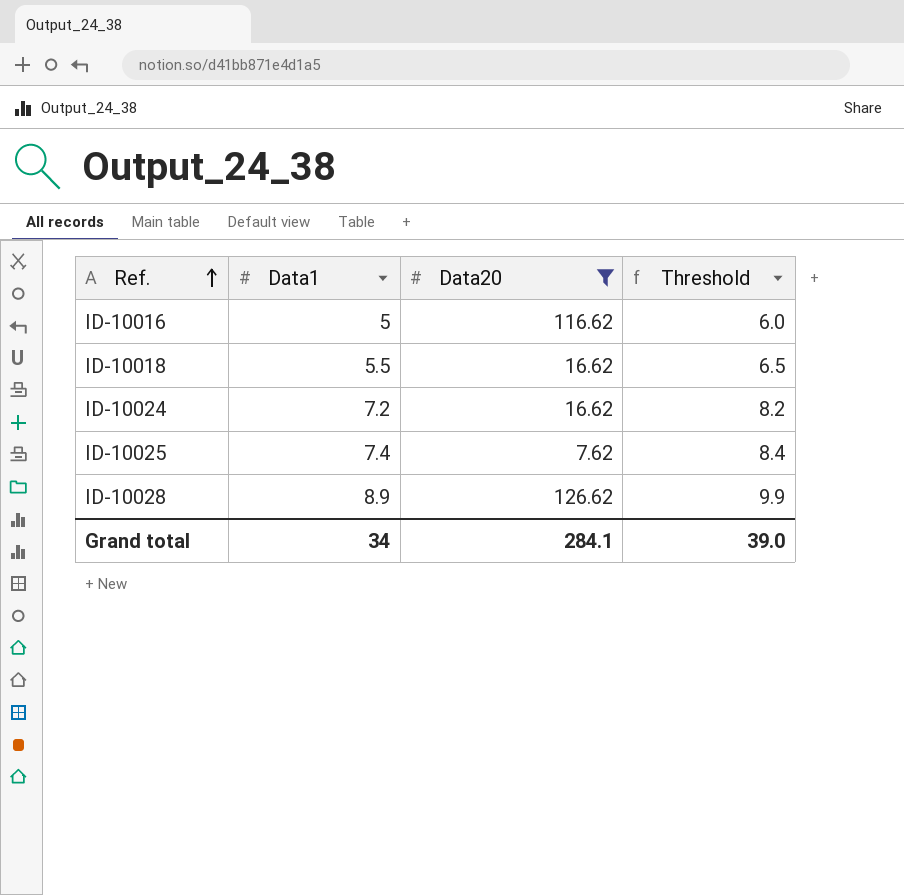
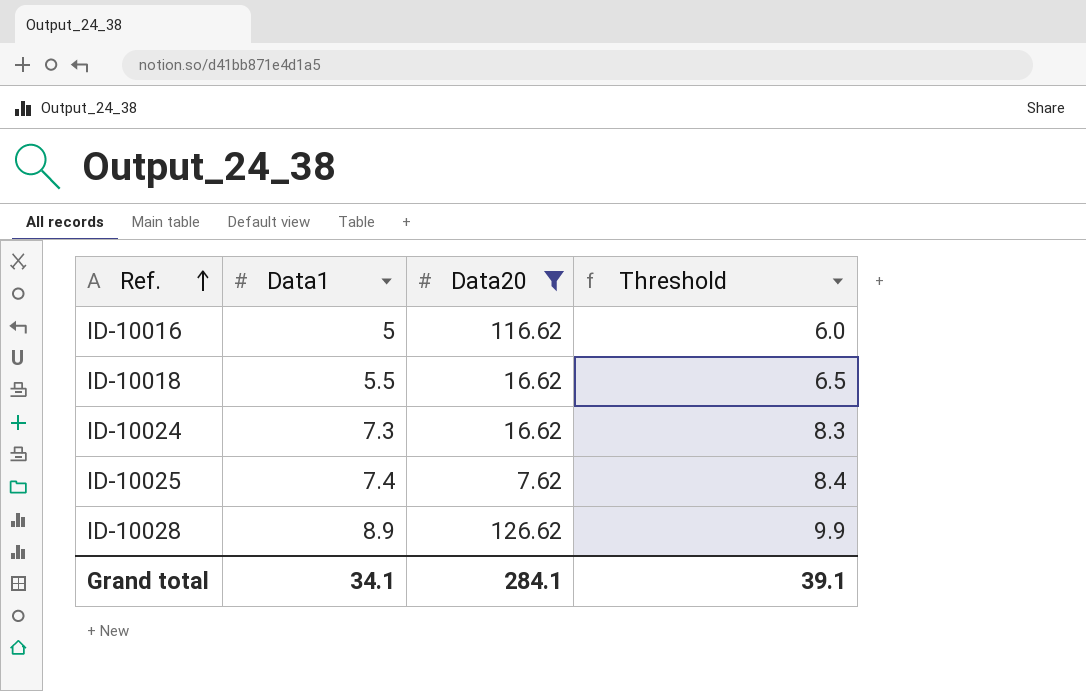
ID-10024 | Data1: 7.2 -> 7.3
ID-10024 | Threshold: 8.2 -> 8.3
Grand total | Data1: 34 -> 34.1
Grand total | Threshold: 39.0 -> 39.1

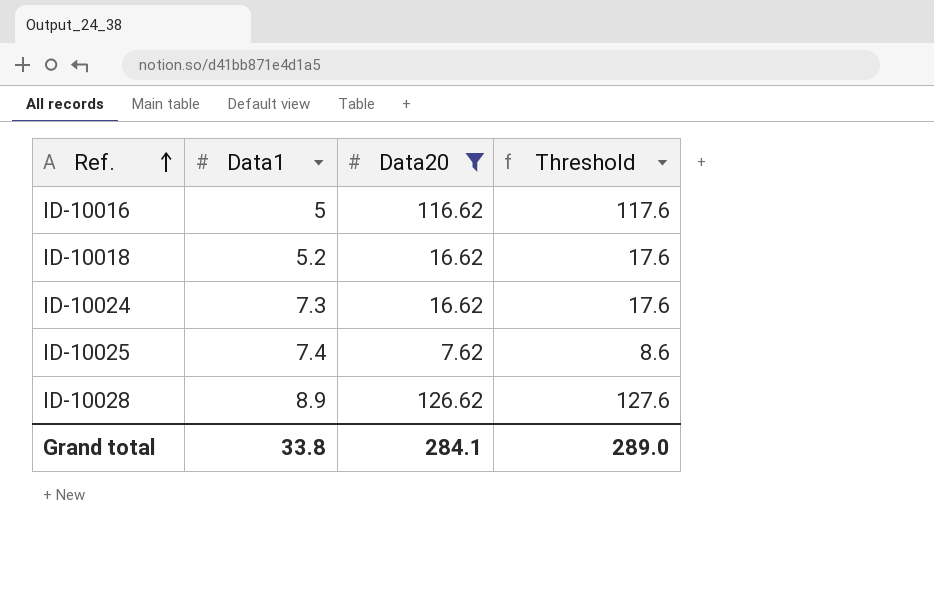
column Threshold | formula: [Data1] + 1 -> [Data20] + 1
ID-10018 | Data1: 5.5 -> 5.2
Grand total | Data1: 34.1 -> 33.8
Grand total | Threshold: 39.1 -> 289.0

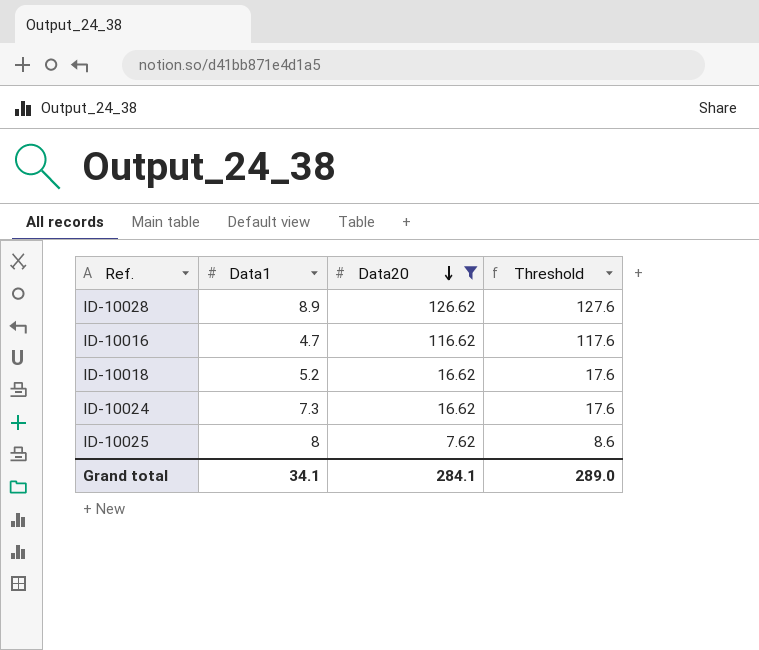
row order: Ref. ascending -> Data20 descending
ID-10016 | Data1: 5 -> 4.7
ID-10025 | Data1: 7.4 -> 8
Grand total | Data1: 33.8 -> 34.1

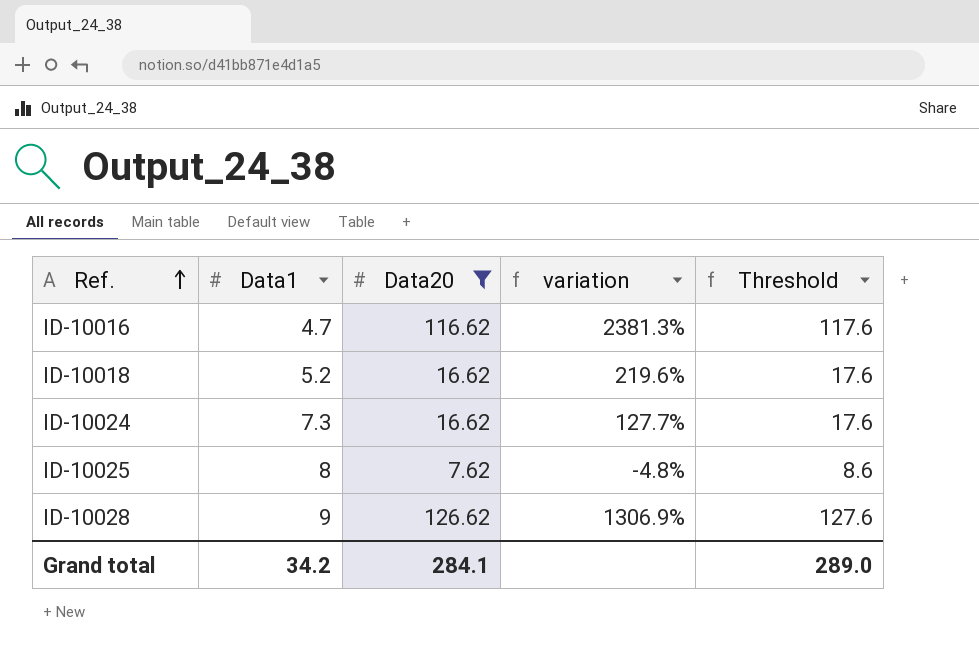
row order: Data20 descending -> Ref. ascending
column variation | formula: none -> ([Data20] - [Data1]) / [Data1]
ID-10028 | Data1: 8.9 -> 9
Grand total | Data1: 34.1 -> 34.2

